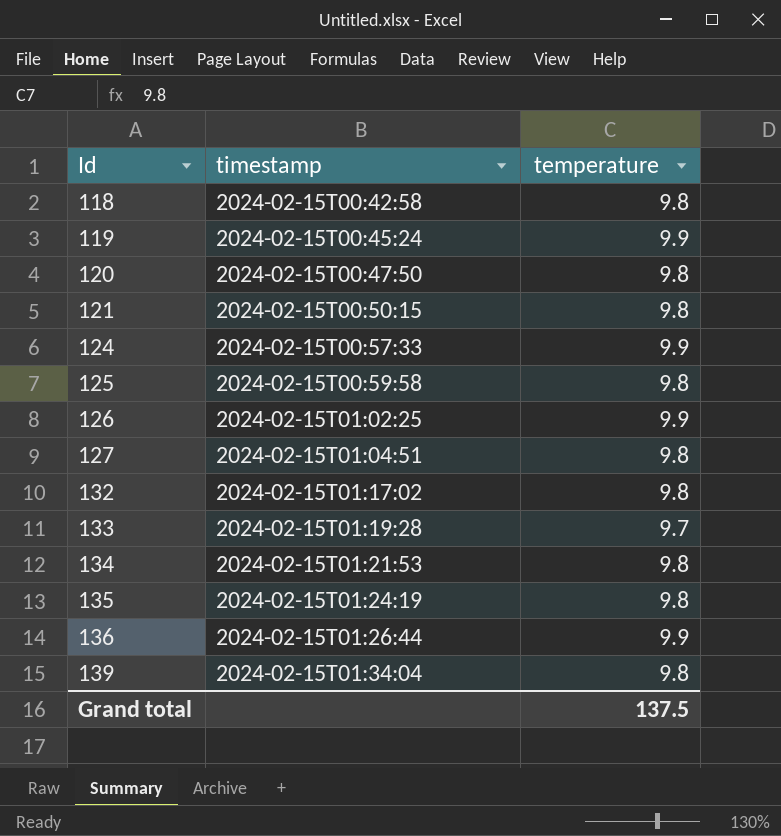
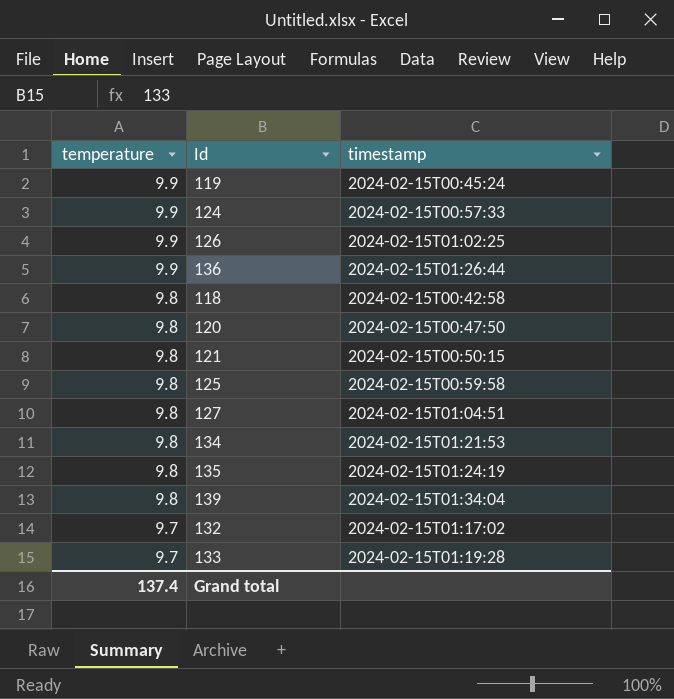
row order: Id ascending -> temperature descending
column temperature | position: 3 -> 1
132 | temperature: 9.8 -> 9.7
Grand total | temperature: 137.5 -> 137.4

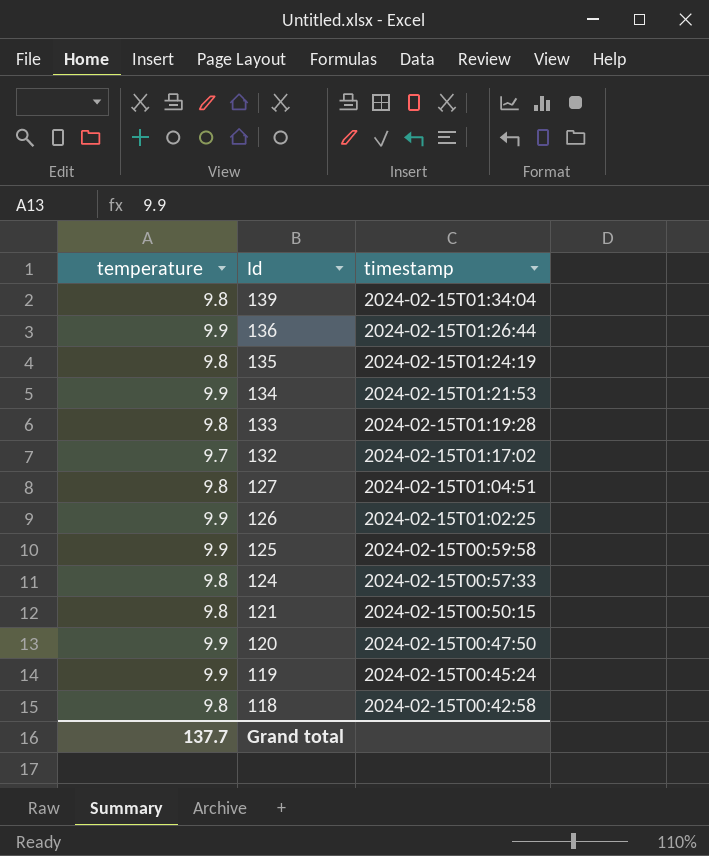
row order: temperature descending -> Id descending
134 | temperature: 9.8 -> 9.9
133 | temperature: 9.7 -> 9.8
125 | temperature: 9.8 -> 9.9
124 | temperature: 9.9 -> 9.8
120 | temperature: 9.8 -> 9.9
Grand total | temperature: 137.4 -> 137.7

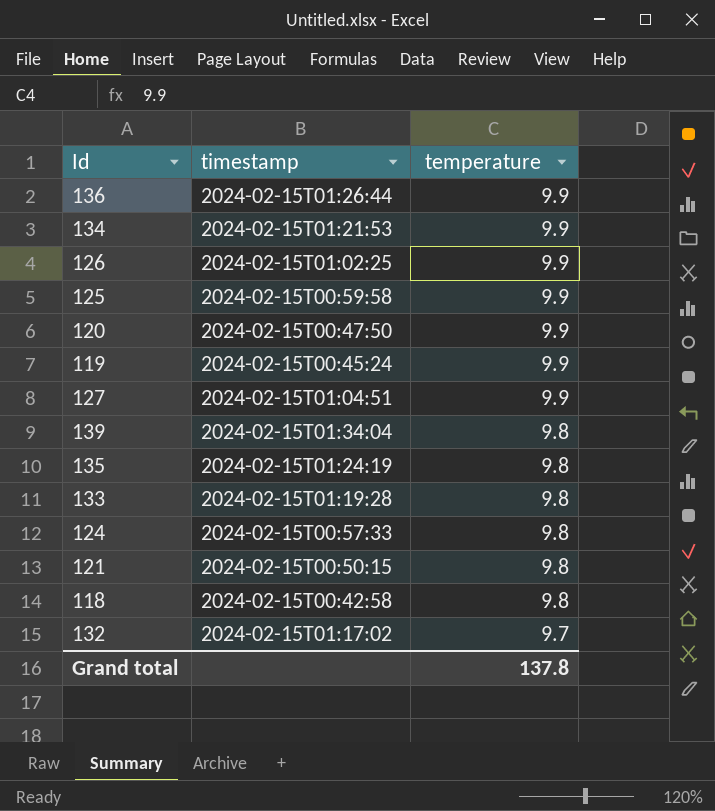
row order: Id descending -> temperature descending
column temperature | position: 1 -> 3
127 | temperature: 9.8 -> 9.9
Grand total | temperature: 137.7 -> 137.8

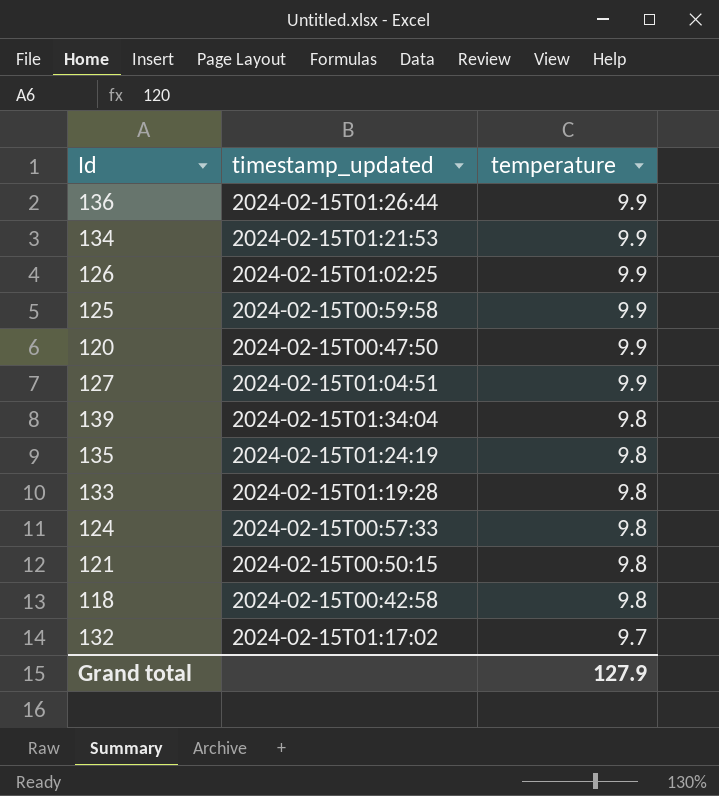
column name: timestamp -> timestamp_updated
row 119: 2024-02-15T00:45:24 | 9.9 -> none
Grand total | temperature: 137.8 -> 127.9

